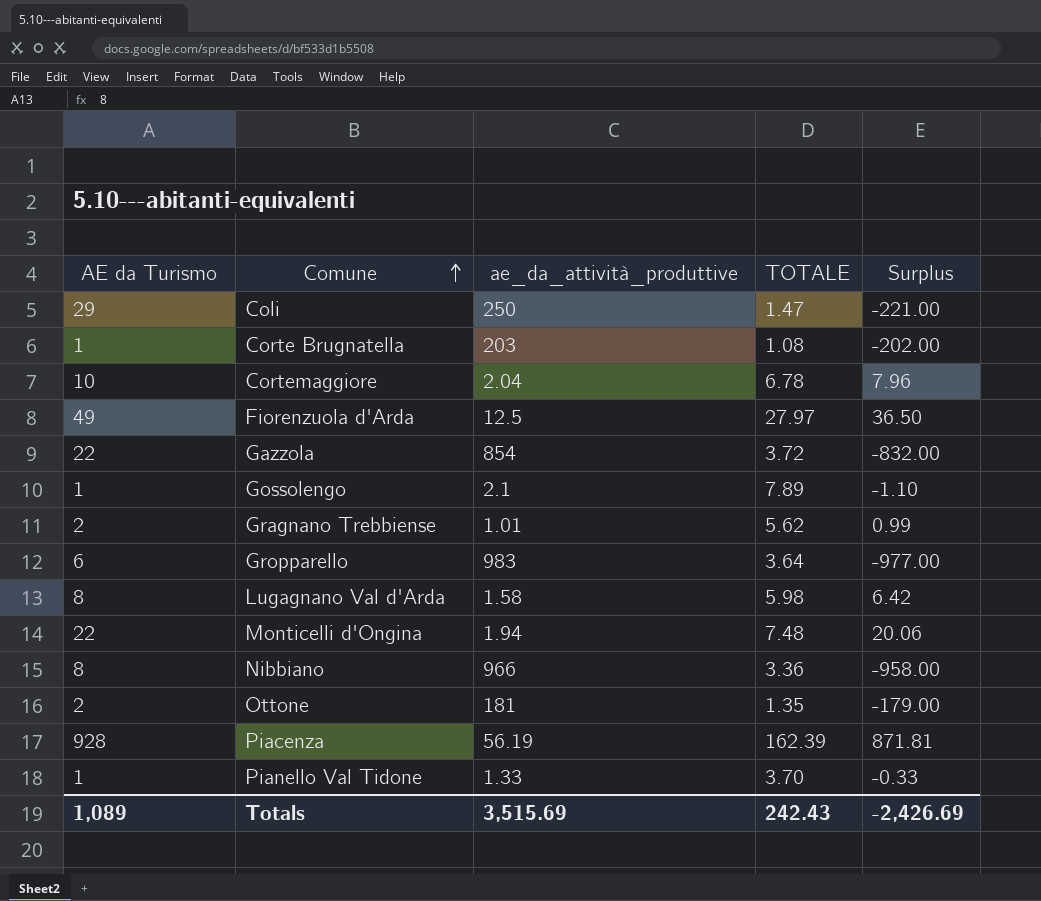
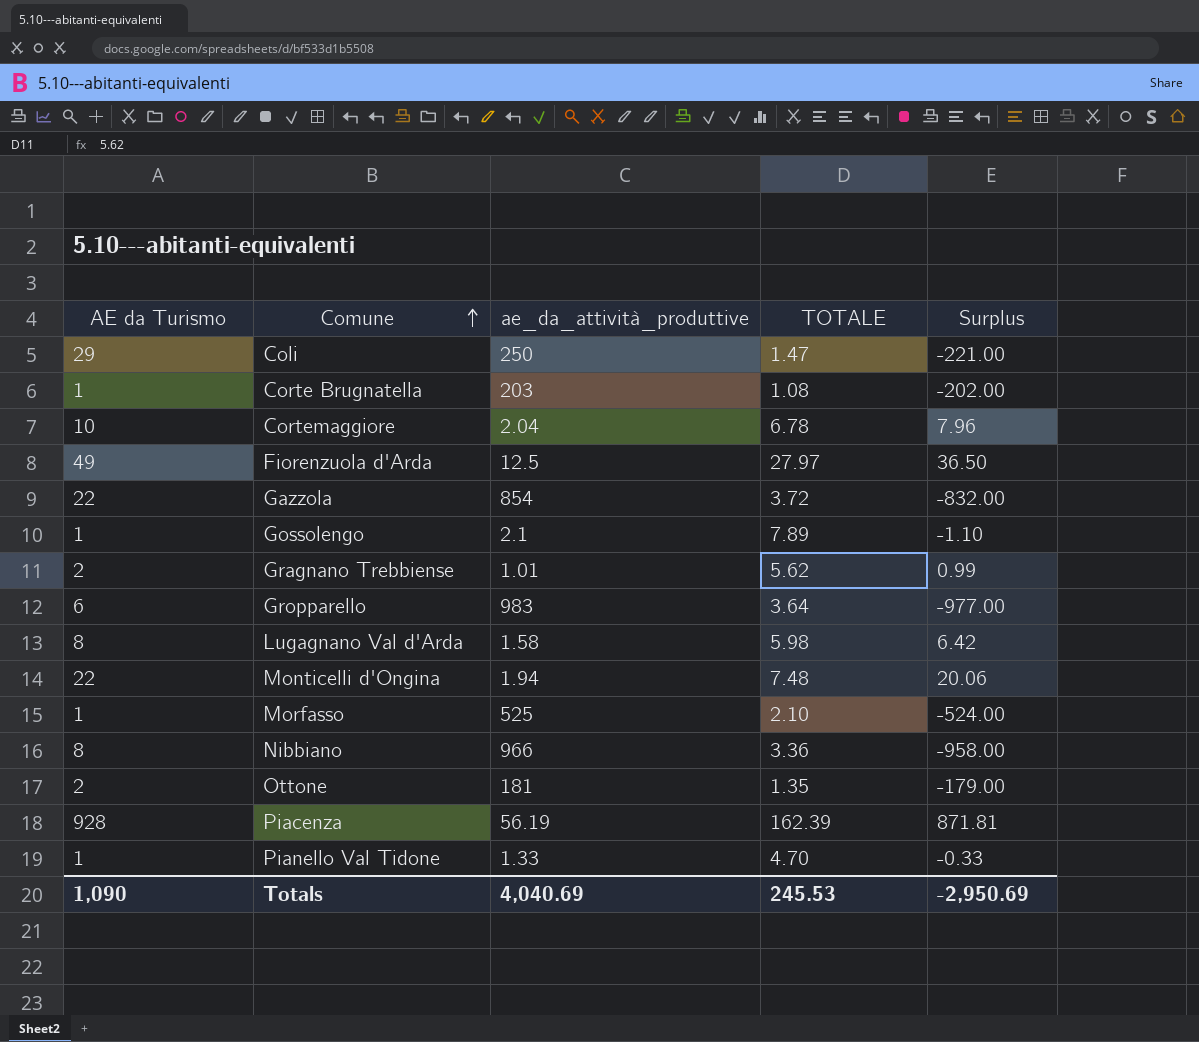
row Morfasso: none -> 1 | 525 | 2.10 | -524.00
Pianello Val Tidone | TOTALE: 3.70 -> 4.70
Totals | AE da Turismo: 1,089 -> 1,090
Totals | ae_da_attività_produttive: 3,515.69 -> 4,040.69
Totals | TOTALE: 242.43 -> 245.53
Totals | Surplus: -2,426.69 -> -2,950.69

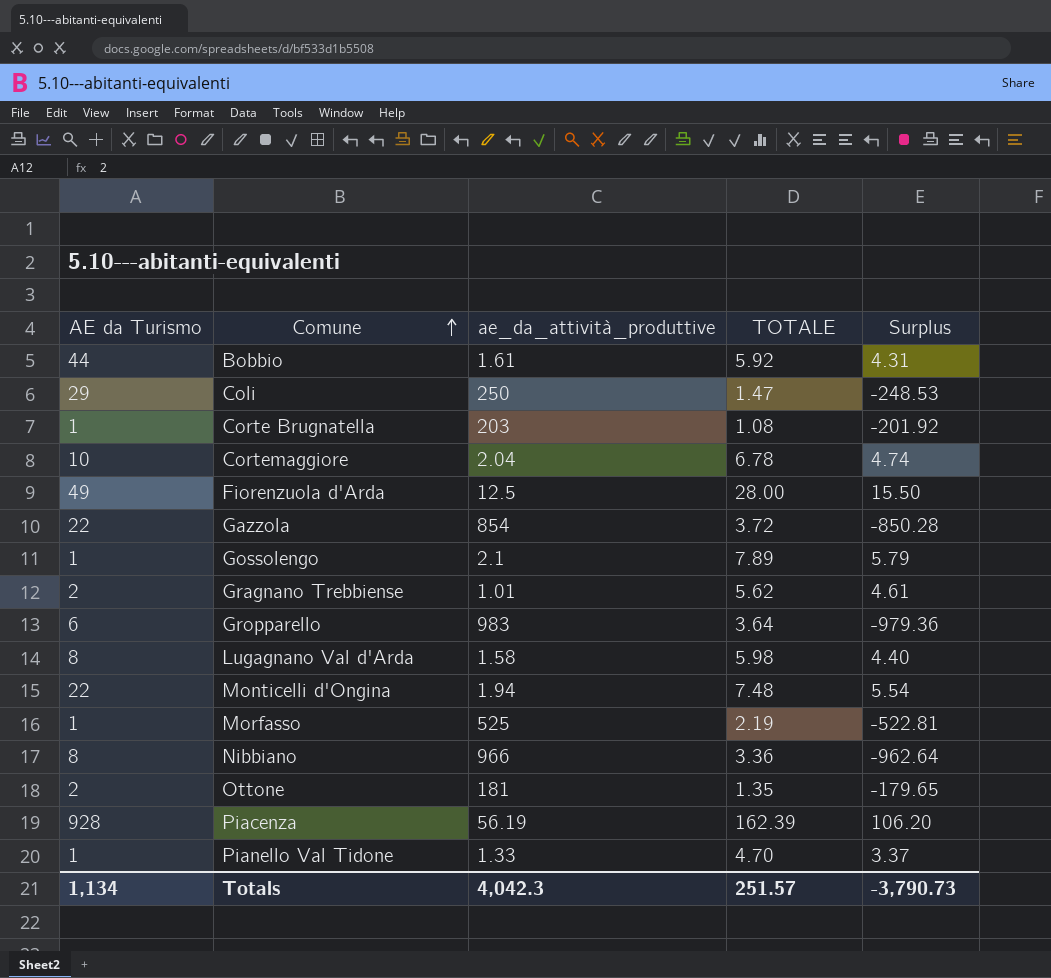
column Surplus | formula: [AE da Turismo] - [ae_da_attività_produttive] -> [TOTALE] - [ae_da_attività_produttive]
row Bobbio: none -> 44 | 1.61 | 5.92 | 4.31
Fiorenzuola d'Arda | TOTALE: 27.97 -> 28.00
Morfasso | TOTALE: 2.10 -> 2.19
Totals | AE da Turismo: 1,090 -> 1,134
Totals | ae_da_attività_produttive: 4,040.69 -> 4,042.3
Totals | TOTALE: 245.53 -> 251.57
Totals | Surplus: -2,950.69 -> -3,790.73

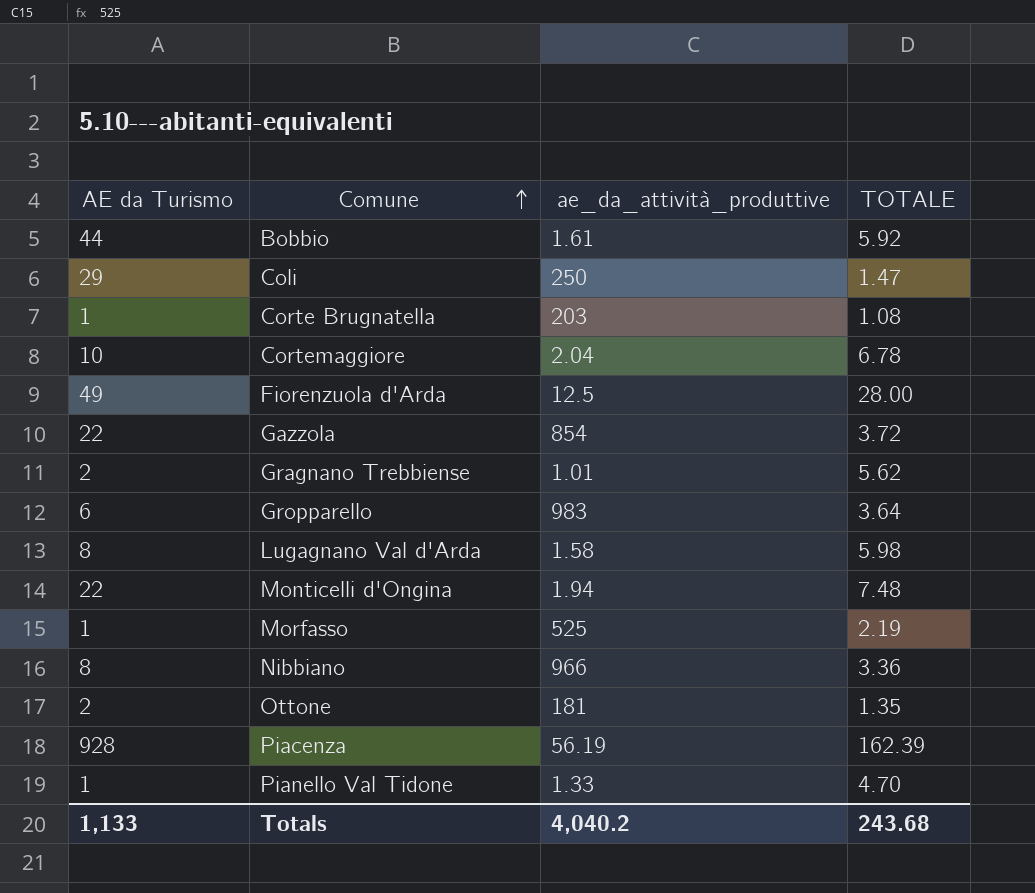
column Surplus | formula: [TOTALE] - [ae_da_attività_produttive] -> none
row Gossolengo: 1 | 2.1 | 7.89 | 5.79 -> none
Totals | AE da Turismo: 1,134 -> 1,133
Totals | ae_da_attività_produttive: 4,042.3 -> 4,040.2
Totals | TOTALE: 251.57 -> 243.68

